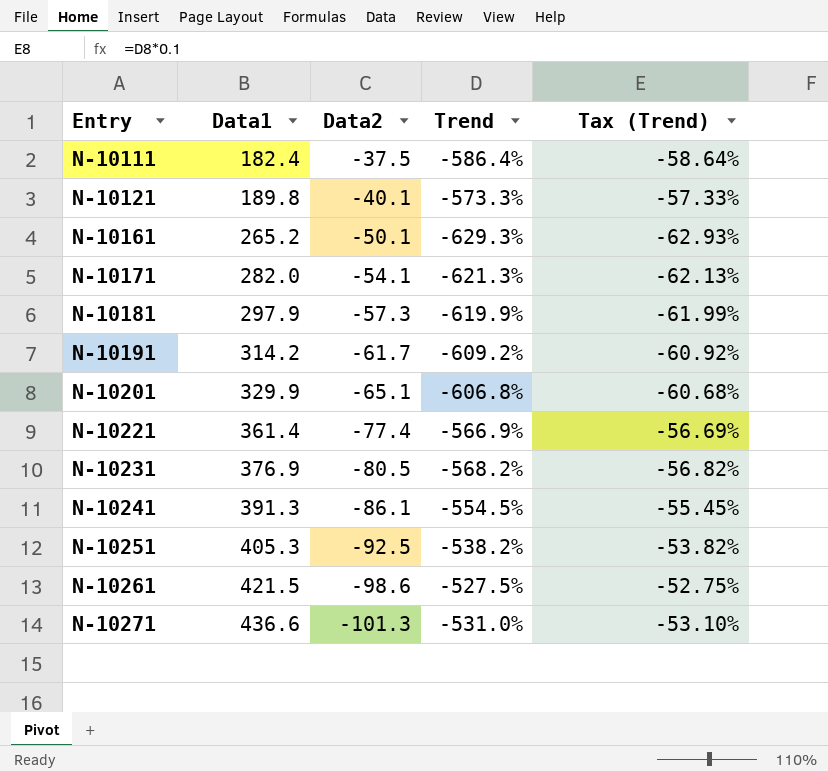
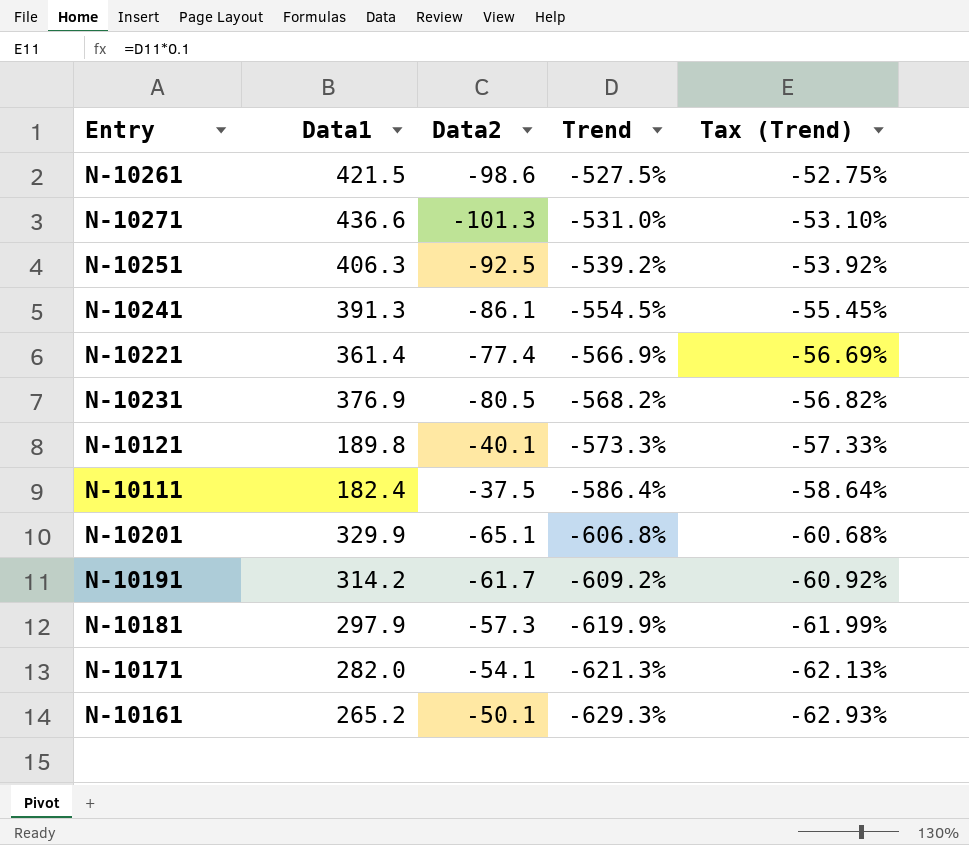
row order: Entry ascending -> Trend descending
N-10251 | Data1: 405.3 -> 406.3
N-10251 | Trend: -538.2% -> -539.2%
N-10251 | Tax (Trend): -53.82% -> -53.92%

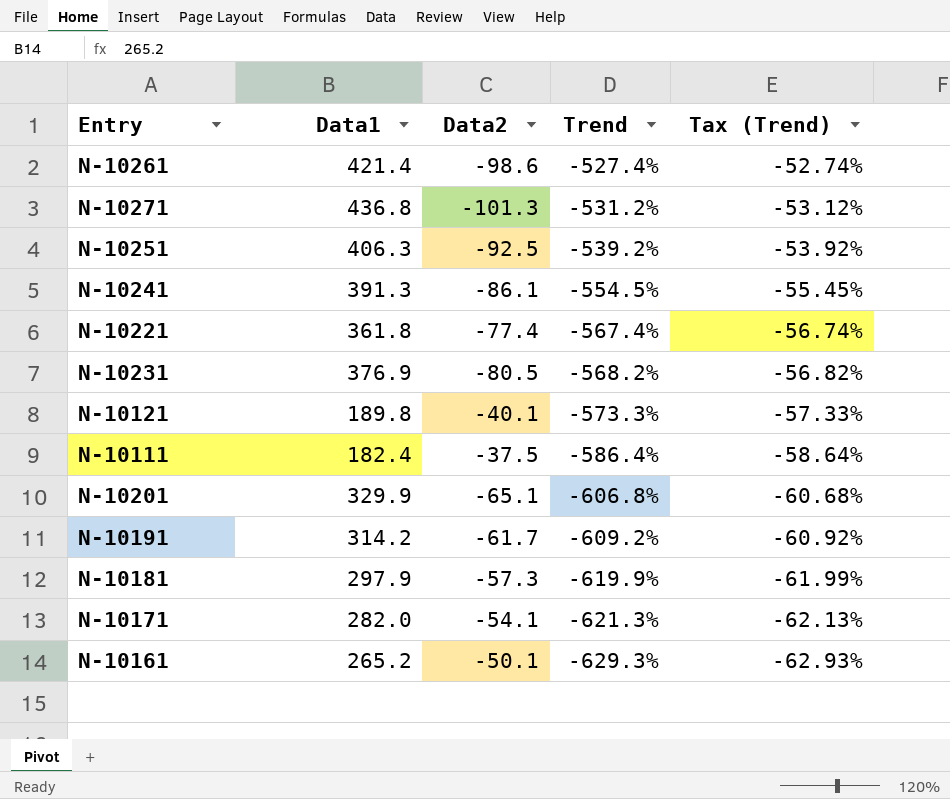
N-10261 | Data1: 421.5 -> 421.4
N-10261 | Trend: -527.5% -> -527.4%
N-10261 | Tax (Trend): -52.75% -> -52.74%
N-10271 | Data1: 436.6 -> 436.8
N-10271 | Trend: -531.0% -> -531.2%
N-10271 | Tax (Trend): -53.10% -> -53.12%
N-10221 | Data1: 361.4 -> 361.8
N-10221 | Trend: -566.9% -> -567.4%
N-10221 | Tax (Trend): -56.69% -> -56.74%

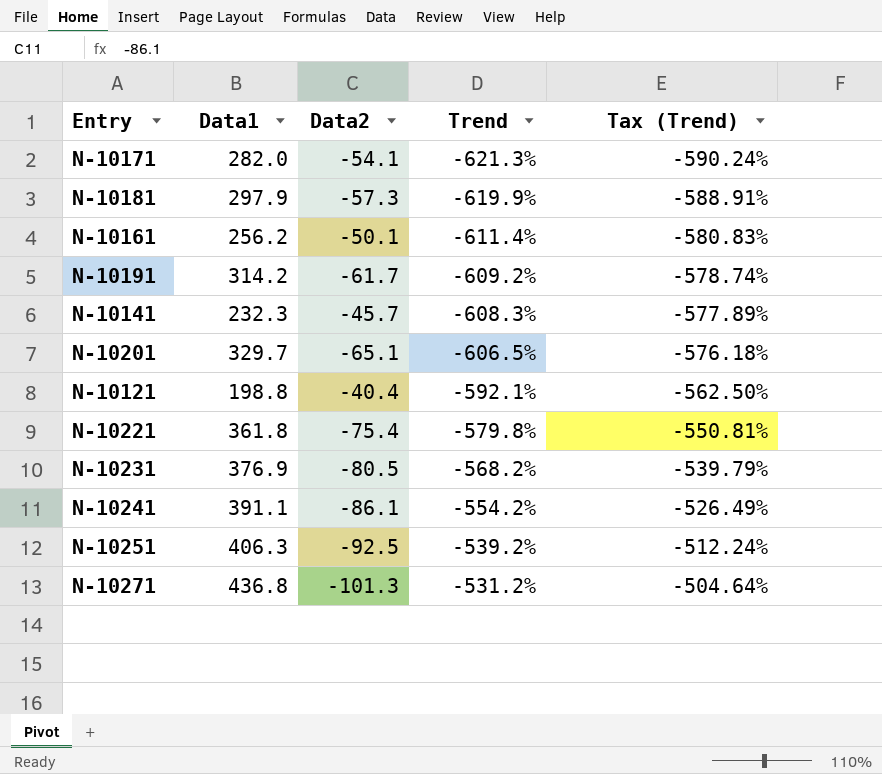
row order: Trend descending -> Trend ascending
column Tax (Trend) | formula: [Trend] * 0.1 -> [Trend] * 0.95
row N-10261: 421.4 | -98.6 | -527.4% | -52.74% -> none
row N-10111: 182.4 | -37.5 | -586.4% | -58.64% -> none
N-10161 | Data1: 265.2 -> 256.2
N-10161 | Trend: -629.3% -> -611.4%
row N-10141: none -> 232.3 | -45.7 | -608.3% | -577.89%
N-10201 | Data1: 329.9 -> 329.7
N-10201 | Trend: -606.8% -> -606.5%
N-10121 | Data1: 189.8 -> 198.8
N-10121 | Data2: -40.1 -> -40.4
N-10121 | Trend: -573.3% -> -592.1%
N-10221 | Data2: -77.4 -> -75.4
N-10221 | Trend: -567.4% -> -579.8%
N-10241 | Data1: 391.3 -> 391.1
N-10241 | Trend: -554.5% -> -554.2%

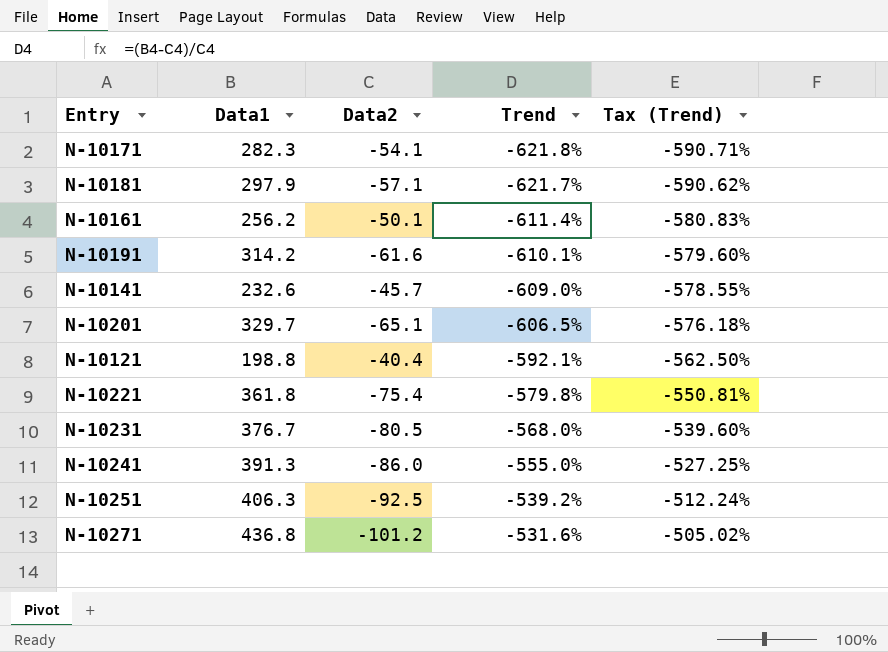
N-10171 | Data1: 282.0 -> 282.3
N-10171 | Trend: -621.3% -> -621.8%
N-10171 | Tax (Trend): -590.24% -> -590.71%
N-10181 | Data2: -57.3 -> -57.1
N-10181 | Trend: -619.9% -> -621.7%
N-10181 | Tax (Trend): -588.91% -> -590.62%
N-10191 | Data2: -61.7 -> -61.6
N-10191 | Trend: -609.2% -> -610.1%
N-10191 | Tax (Trend): -578.74% -> -579.60%
N-10141 | Data1: 232.3 -> 232.6
N-10141 | Trend: -608.3% -> -609.0%
N-10141 | Tax (Trend): -577.89% -> -578.55%
N-10231 | Data1: 376.9 -> 376.7
N-10231 | Trend: -568.2% -> -568.0%
N-10231 | Tax (Trend): -539.79% -> -539.60%
N-10241 | Data1: 391.1 -> 391.3
N-10241 | Data2: -86.1 -> -86.0
N-10241 | Trend: -554.2% -> -555.0%
N-10241 | Tax (Trend): -526.49% -> -527.25%
N-10271 | Data2: -101.3 -> -101.2
N-10271 | Trend: -531.2% -> -531.6%
N-10271 | Tax (Trend): -504.64% -> -505.02%

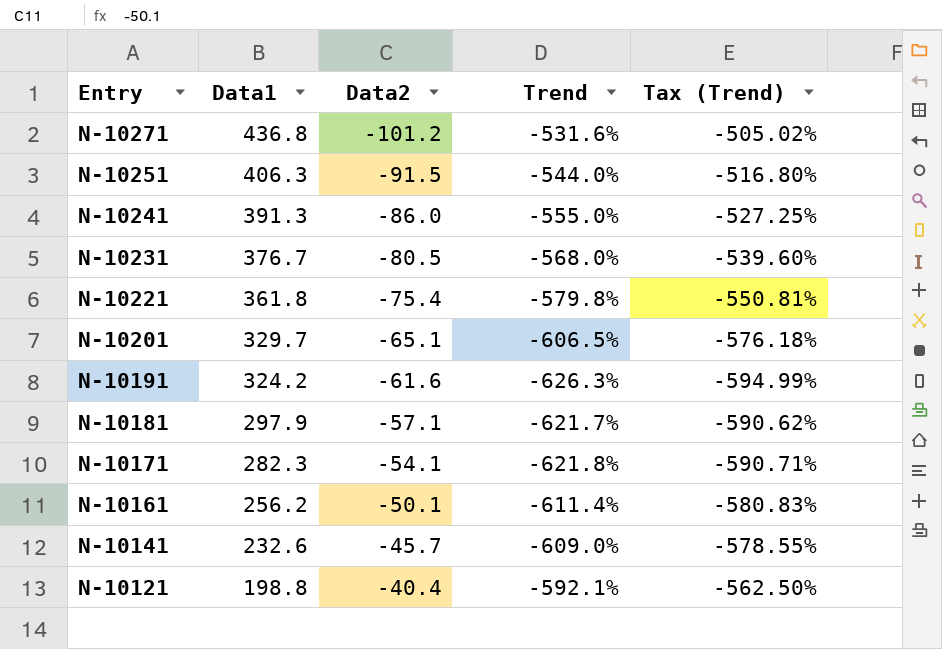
row order: Trend ascending -> Entry descending
N-10251 | Data2: -92.5 -> -91.5
N-10251 | Trend: -539.2% -> -544.0%
N-10251 | Tax (Trend): -512.24% -> -516.80%
N-10191 | Data1: 314.2 -> 324.2
N-10191 | Trend: -610.1% -> -626.3%
N-10191 | Tax (Trend): -579.60% -> -594.99%

